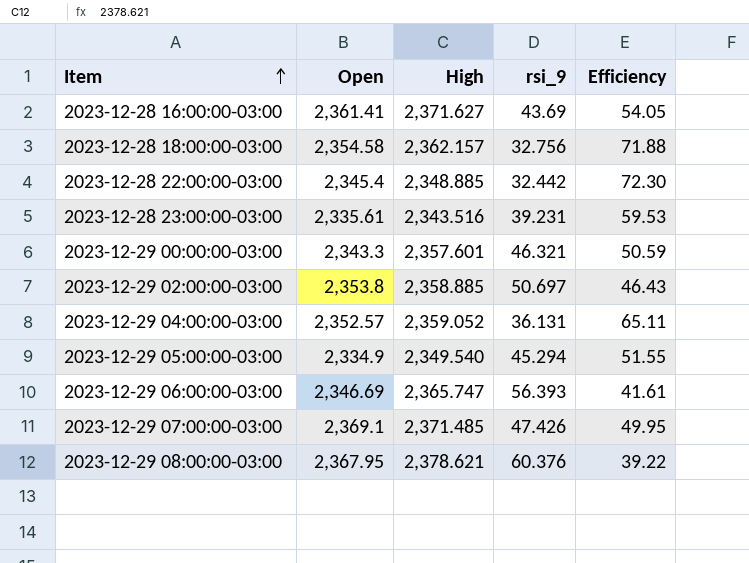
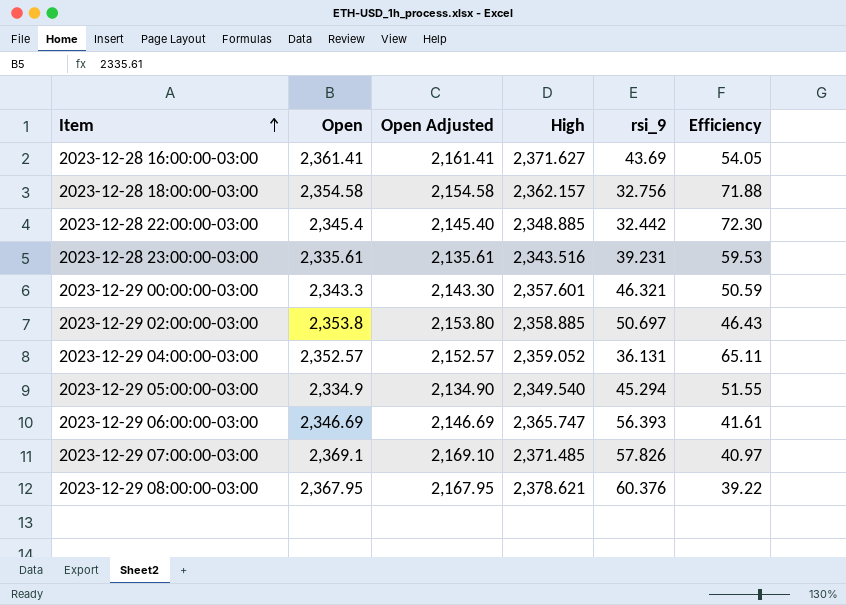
column Open Adjusted | formula: none -> [Open] - 200
2023-12-29 07:00:00-03:00 | rsi_9: 47.426 -> 57.826
2023-12-29 07:00:00-03:00 | Efficiency: 49.95 -> 40.97

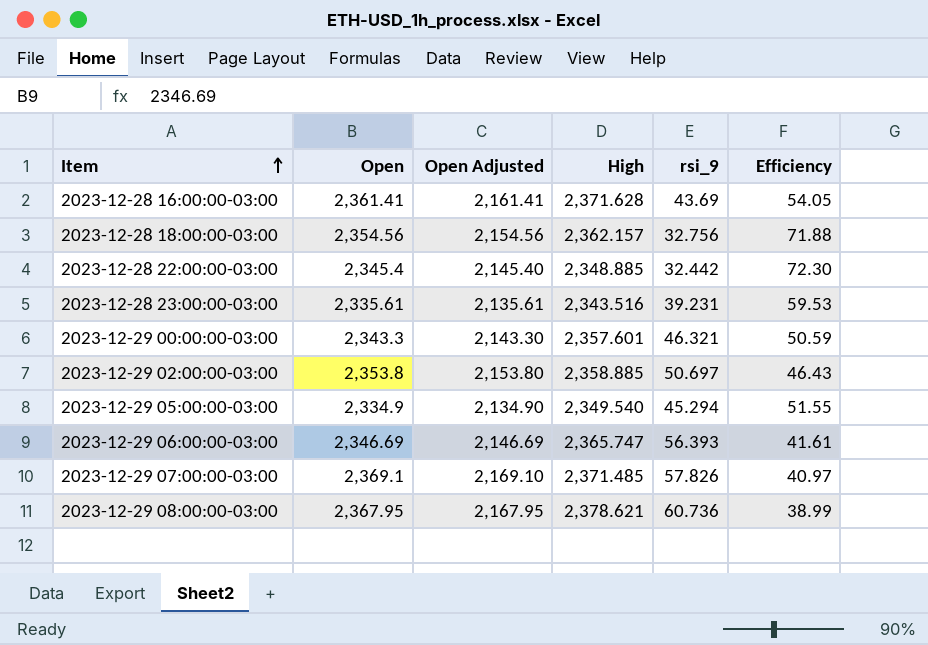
row 2023-12-29 04:00:00-03:00: 2,352.57 | 2,152.57 | 2,359.052 | 36.131 | 65.11 -> none
2023-12-28 16:00:00-03:00 | High: 2,371.627 -> 2,371.628
2023-12-28 18:00:00-03:00 | Open: 2,354.58 -> 2,354.56
2023-12-28 18:00:00-03:00 | Open Adjusted: 2,154.58 -> 2,154.56
2023-12-29 08:00:00-03:00 | rsi_9: 60.376 -> 60.736
2023-12-29 08:00:00-03:00 | Efficiency: 39.22 -> 38.99

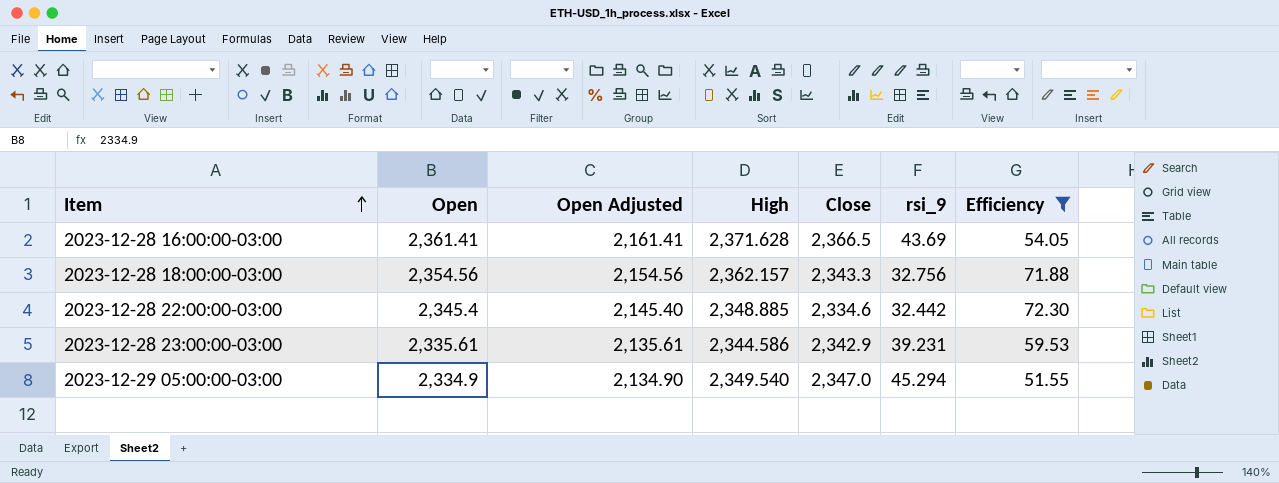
filter: none -> Efficiency >= 51.55
column Close | position: none -> 5
2023-12-28 23:00:00-03:00 | High: 2,343.516 -> 2,344.586

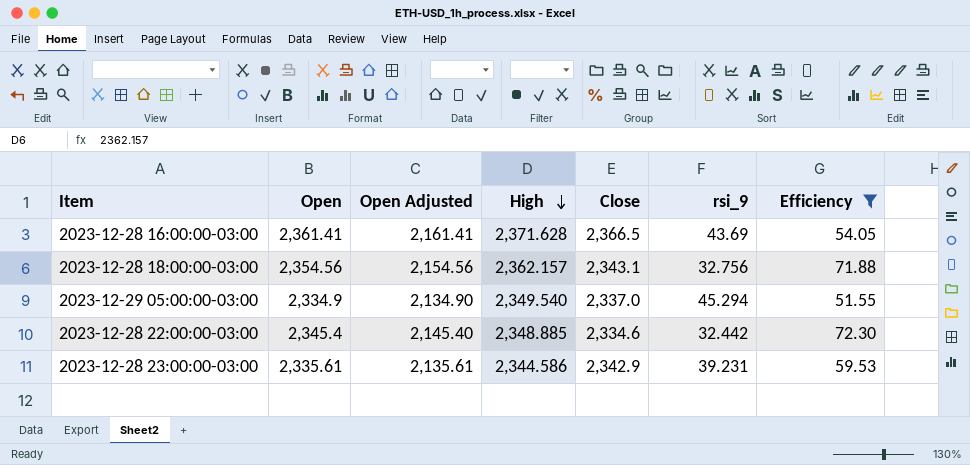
row order: Item ascending -> High descending
2023-12-28 18:00:00-03:00 | Close: 2,343.3 -> 2,343.1
2023-12-29 05:00:00-03:00 | Close: 2,347.0 -> 2,337.0

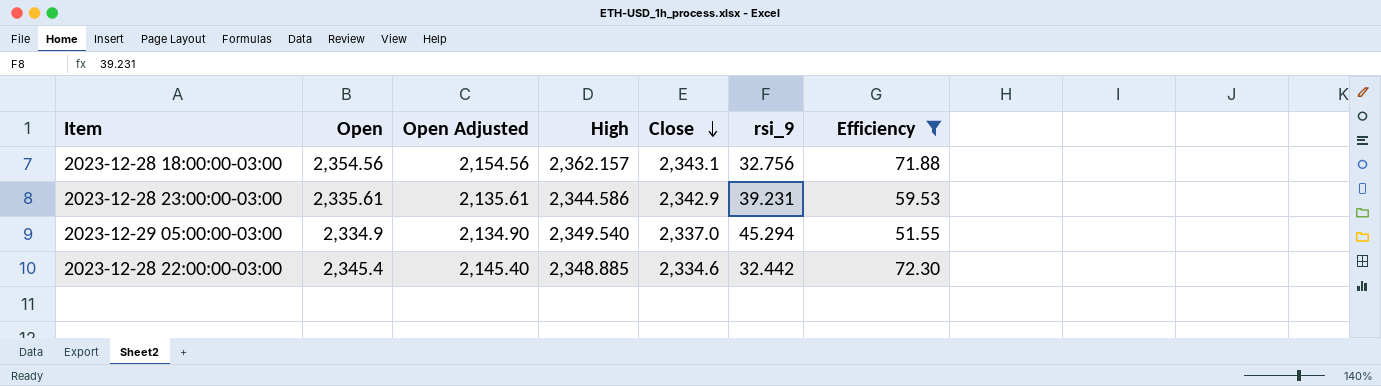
row order: High descending -> Close descending
row 2023-12-28 16:00:00-03:00: 2,361.41 | 2,161.41 | 2,371.628 | 2,366.5 | 43.69 | 54.05 -> none

